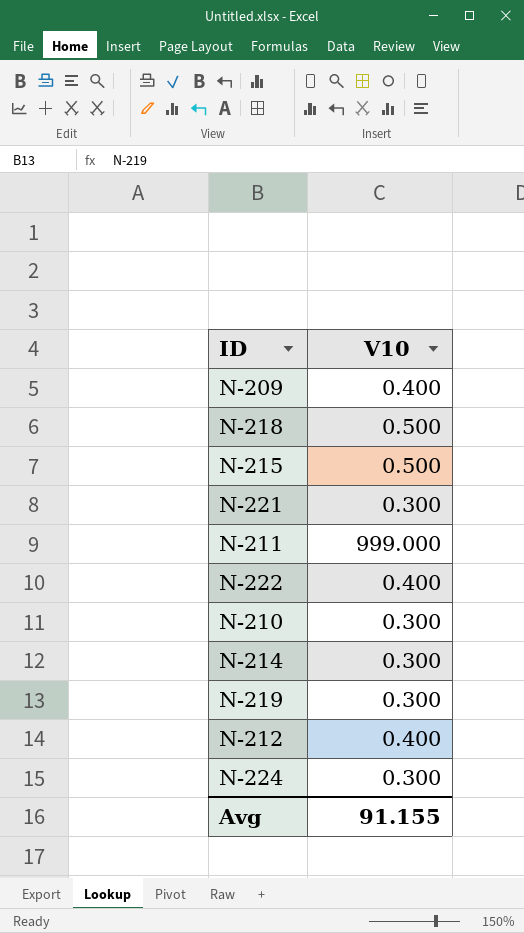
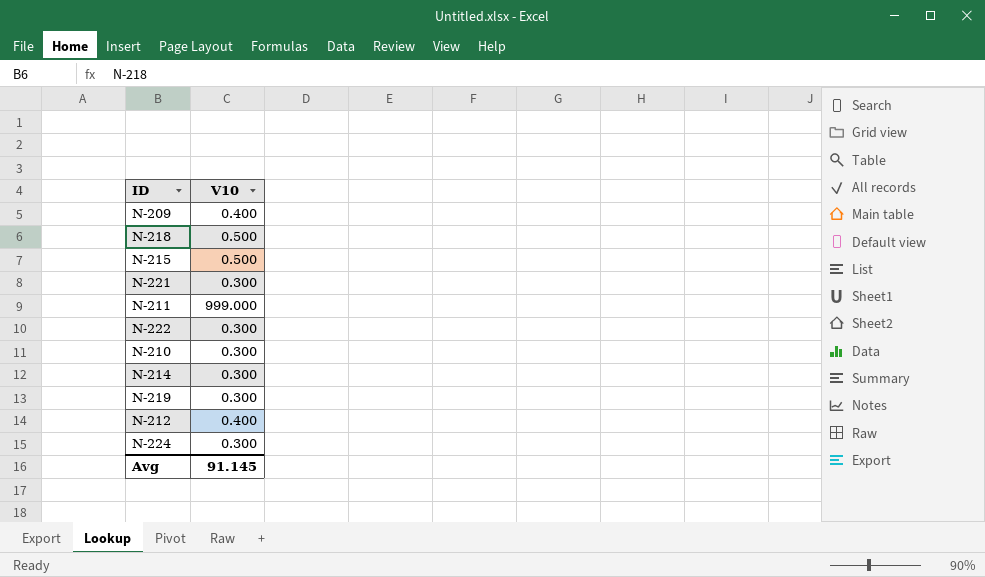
N-222 | V10: 0.400 -> 0.300
Avg | V10: 91.155 -> 91.145

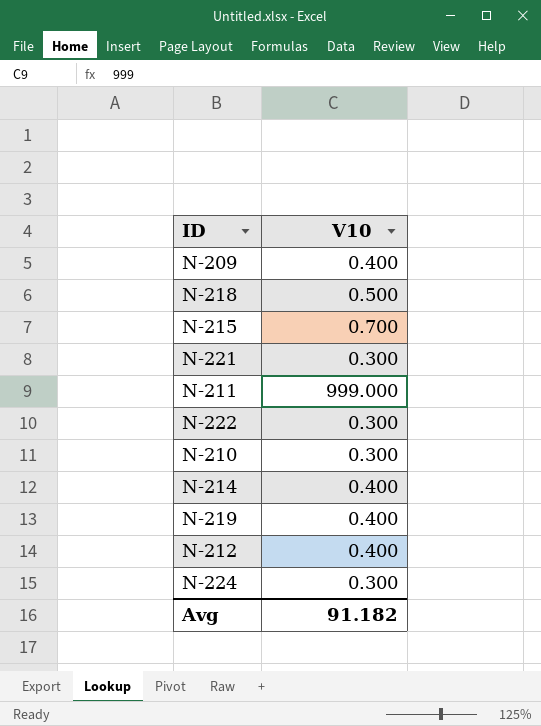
N-215 | V10: 0.500 -> 0.700
N-214 | V10: 0.300 -> 0.400
N-219 | V10: 0.300 -> 0.400
Avg | V10: 91.145 -> 91.182

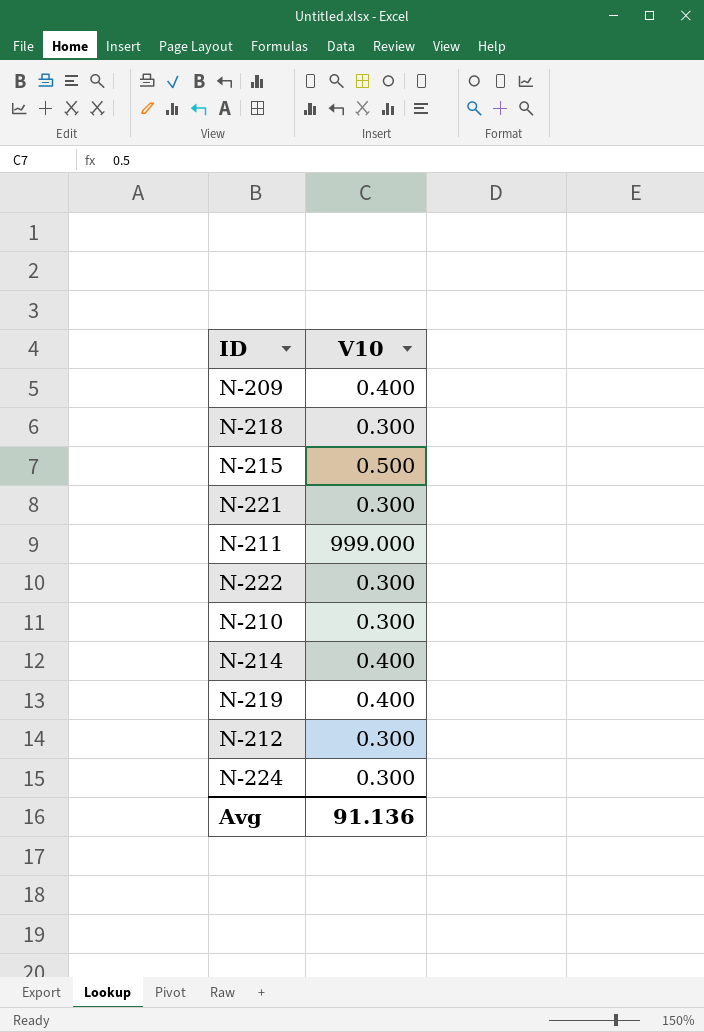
N-218 | V10: 0.500 -> 0.300
N-215 | V10: 0.700 -> 0.500
N-212 | V10: 0.400 -> 0.300
Avg | V10: 91.182 -> 91.136

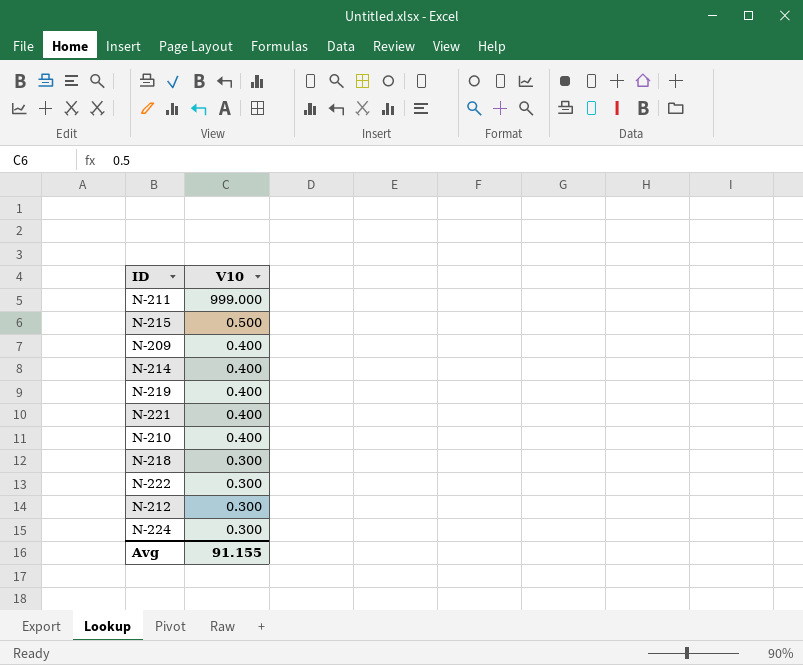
row order: none -> V10 descending
N-221 | V10: 0.300 -> 0.400
N-210 | V10: 0.300 -> 0.400
Avg | V10: 91.136 -> 91.155

